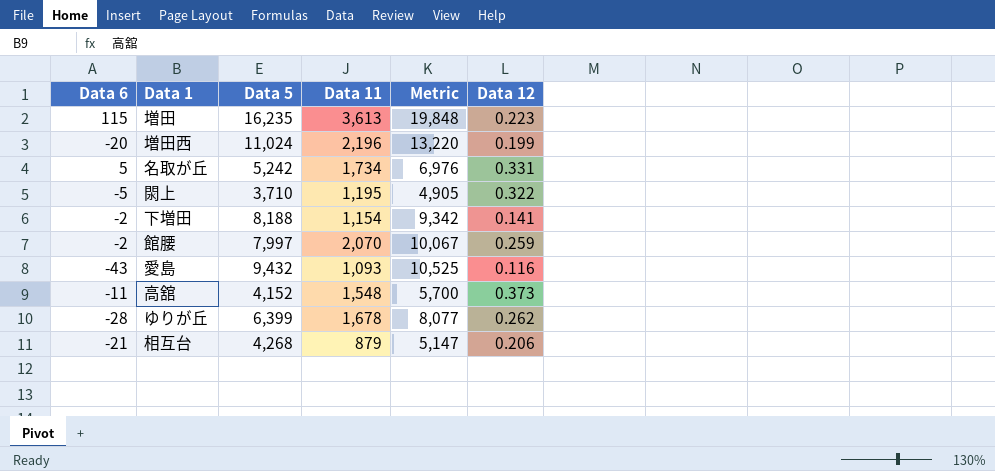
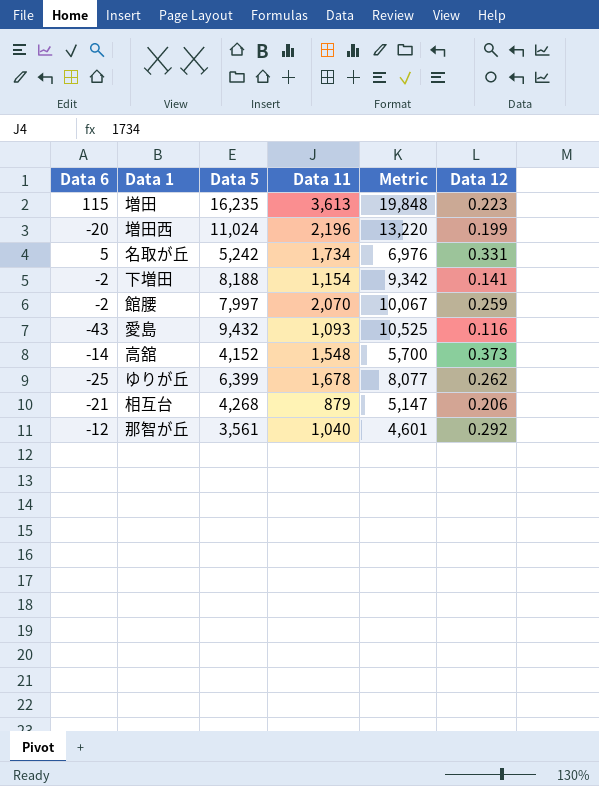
row 閖上: -5 | 3,710 | 1,195 | 4,905 | 0.322 -> none
高舘 | Data 6: -11 -> -14
ゆりが丘 | Data 6: -28 -> -25
row 那智が丘: none -> -12 | 3,561 | 1,040 | 4,601 | 0.292

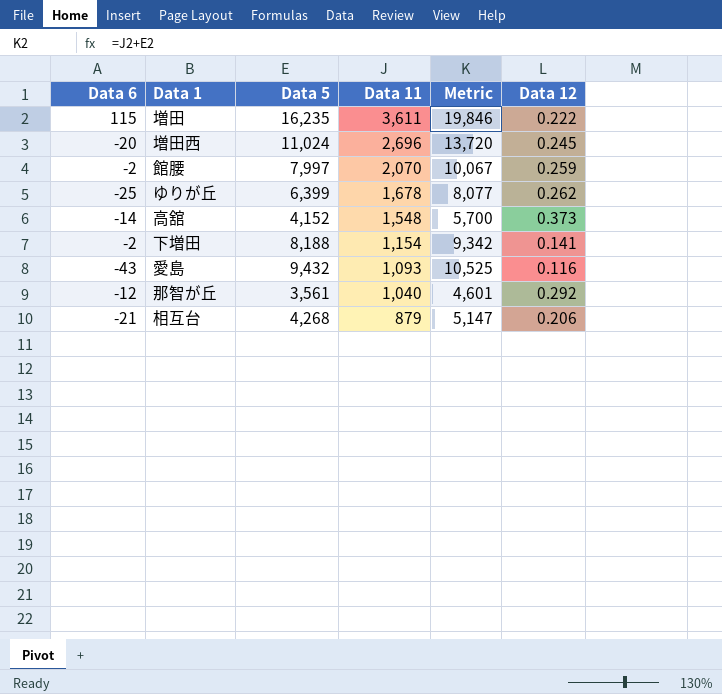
row order: none -> Data 11 descending
row 名取が丘: 5 | 5,242 | 1,734 | 6,976 | 0.331 -> none
増田 | Data 11: 3,613 -> 3,611
増田 | Metric: 19,848 -> 19,846
増田 | Data 12: 0.223 -> 0.222
増田西 | Data 11: 2,196 -> 2,696
増田西 | Metric: 13,220 -> 13,720
増田西 | Data 12: 0.199 -> 0.245

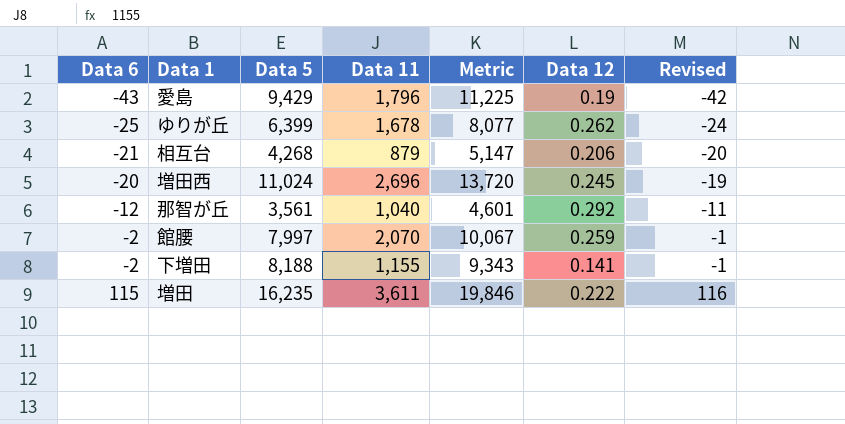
row order: Data 11 descending -> Data 6 ascending
column Revised | formula: none -> [Data 6] + 1
row 高舘: -14 | 4,152 | 1,548 | 5,700 | 0.373 -> none
愛島 | Data 5: 9,432 -> 9,429
愛島 | Data 11: 1,093 -> 1,796
愛島 | Metric: 10,525 -> 11,225
愛島 | Data 12: 0.116 -> 0.19
下増田 | Data 11: 1,154 -> 1,155
下増田 | Metric: 9,342 -> 9,343

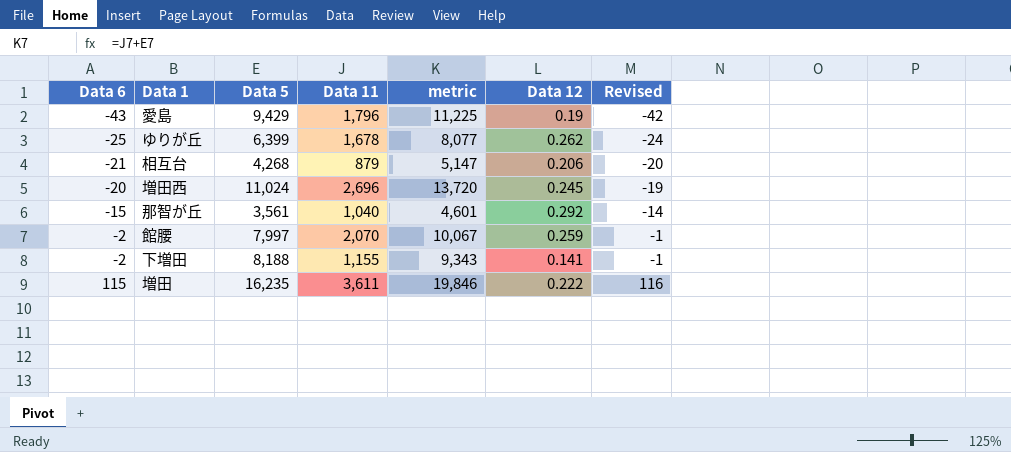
column name: Metric -> metric
那智が丘 | Data 6: -12 -> -15
那智が丘 | Revised: -11 -> -14

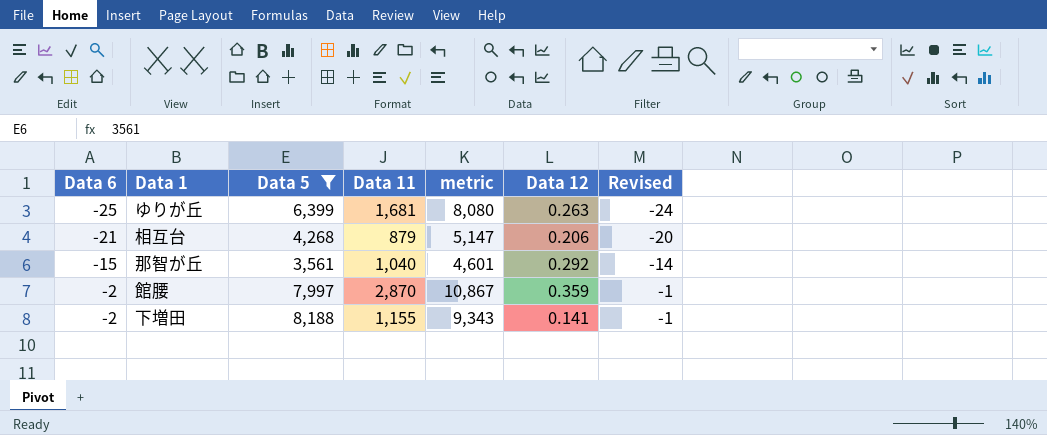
filter: none -> Data 5 <= 8,188
ゆりが丘 | Data 11: 1,678 -> 1,681
ゆりが丘 | metric: 8,077 -> 8,080
ゆりが丘 | Data 12: 0.262 -> 0.263
館腰 | Data 11: 2,070 -> 2,870
館腰 | metric: 10,067 -> 10,867
館腰 | Data 12: 0.259 -> 0.359

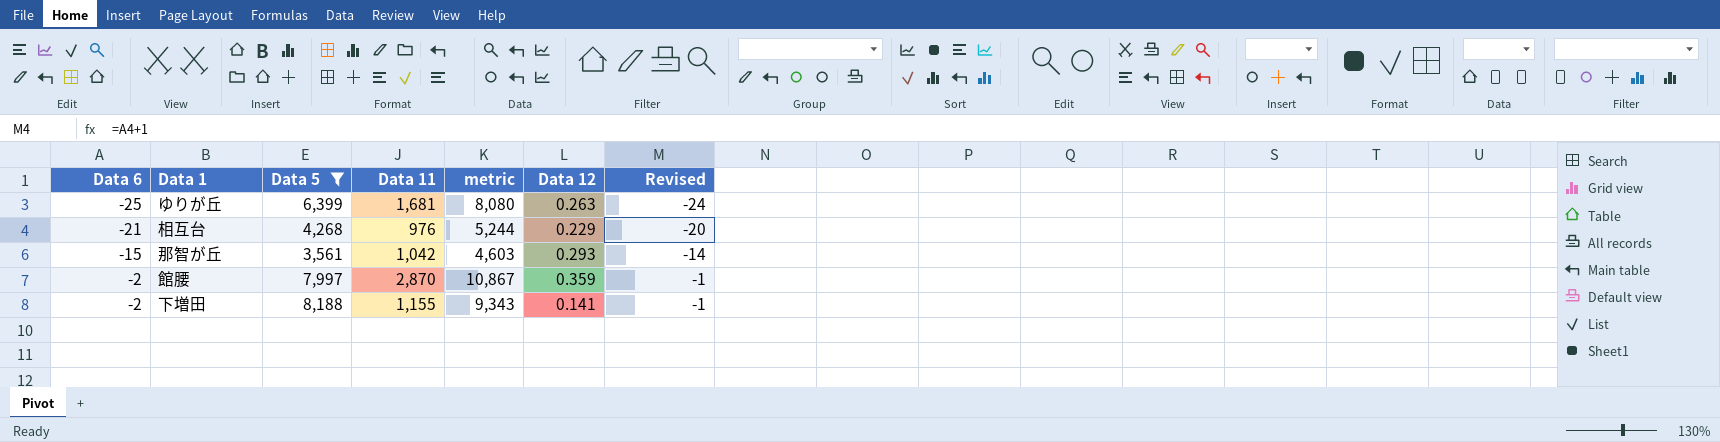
相互台 | Data 11: 879 -> 976
相互台 | metric: 5,147 -> 5,244
相互台 | Data 12: 0.206 -> 0.229
那智が丘 | Data 11: 1,040 -> 1,042
那智が丘 | metric: 4,601 -> 4,603
那智が丘 | Data 12: 0.292 -> 0.293

